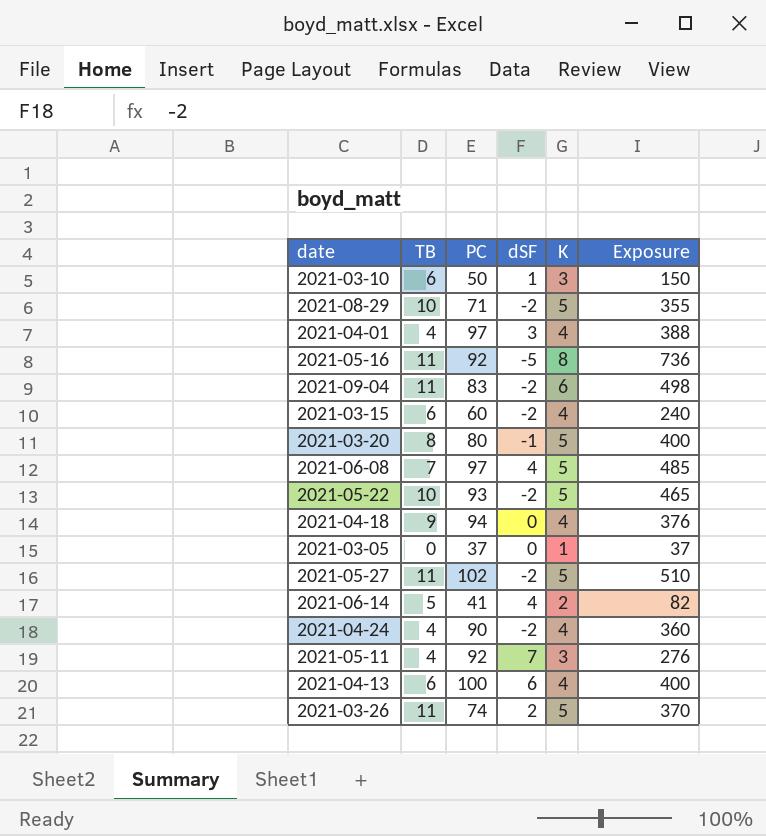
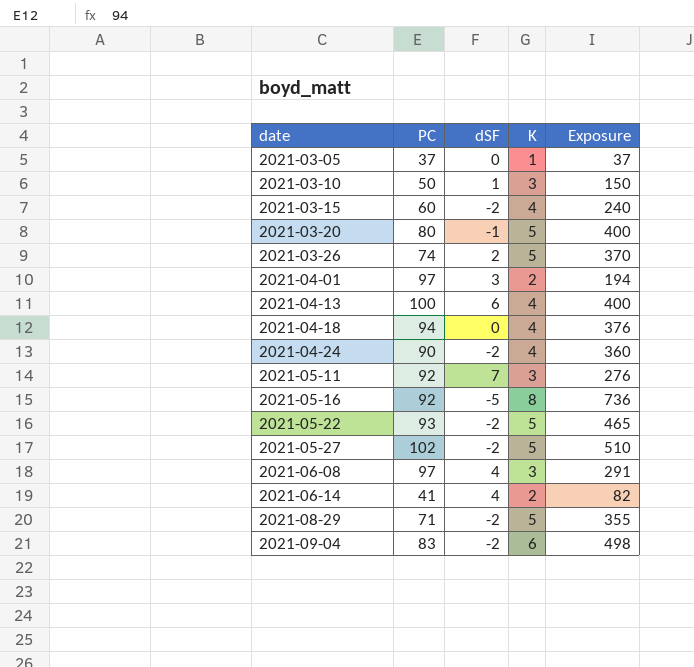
row order: none -> date ascending
column TB | position: 2 -> none
2021-04-01 | K: 4 -> 2
2021-04-01 | Exposure: 388 -> 194
2021-06-08 | K: 5 -> 3
2021-06-08 | Exposure: 485 -> 291

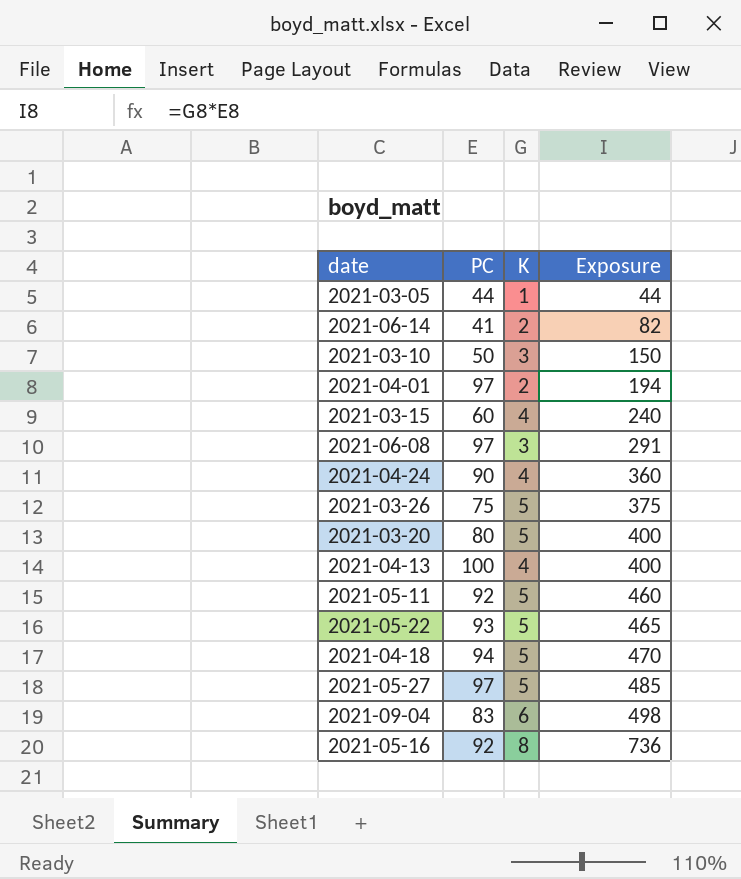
row order: date ascending -> Exposure ascending
column dSF | position: 3 -> none
row 2021-08-29: 71 | -2 | 5 | 355 -> none
2021-03-05 | PC: 37 -> 44
2021-03-05 | Exposure: 37 -> 44
2021-03-26 | PC: 74 -> 75
2021-03-26 | Exposure: 370 -> 375
2021-05-11 | K: 3 -> 5
2021-05-11 | Exposure: 276 -> 460
2021-04-18 | K: 4 -> 5
2021-04-18 | Exposure: 376 -> 470
2021-05-27 | PC: 102 -> 97
2021-05-27 | Exposure: 510 -> 485

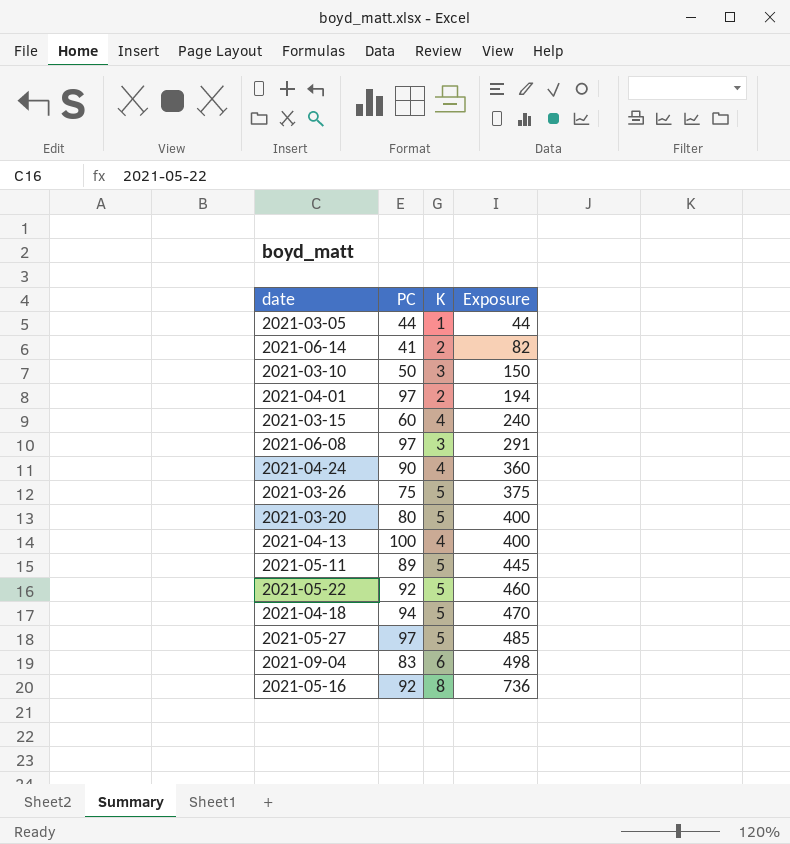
2021-05-11 | PC: 92 -> 89
2021-05-11 | Exposure: 460 -> 445
2021-05-22 | PC: 93 -> 92
2021-05-22 | Exposure: 465 -> 460

